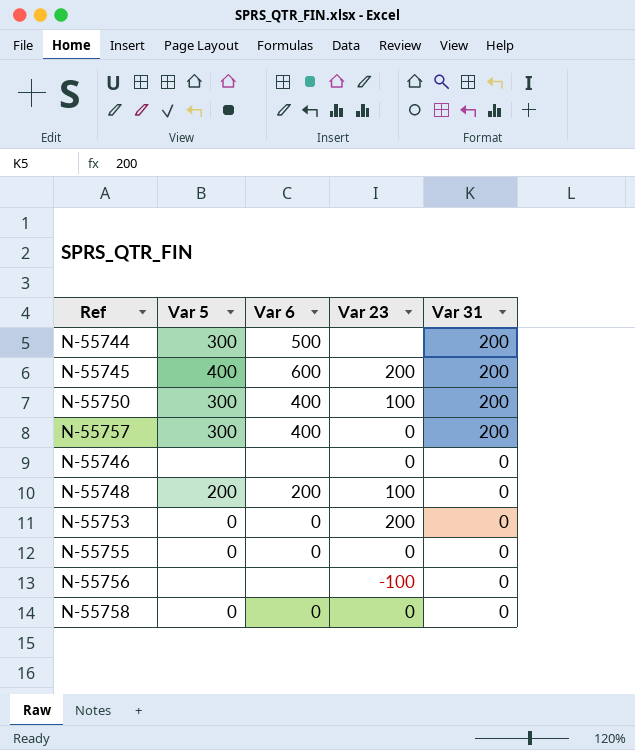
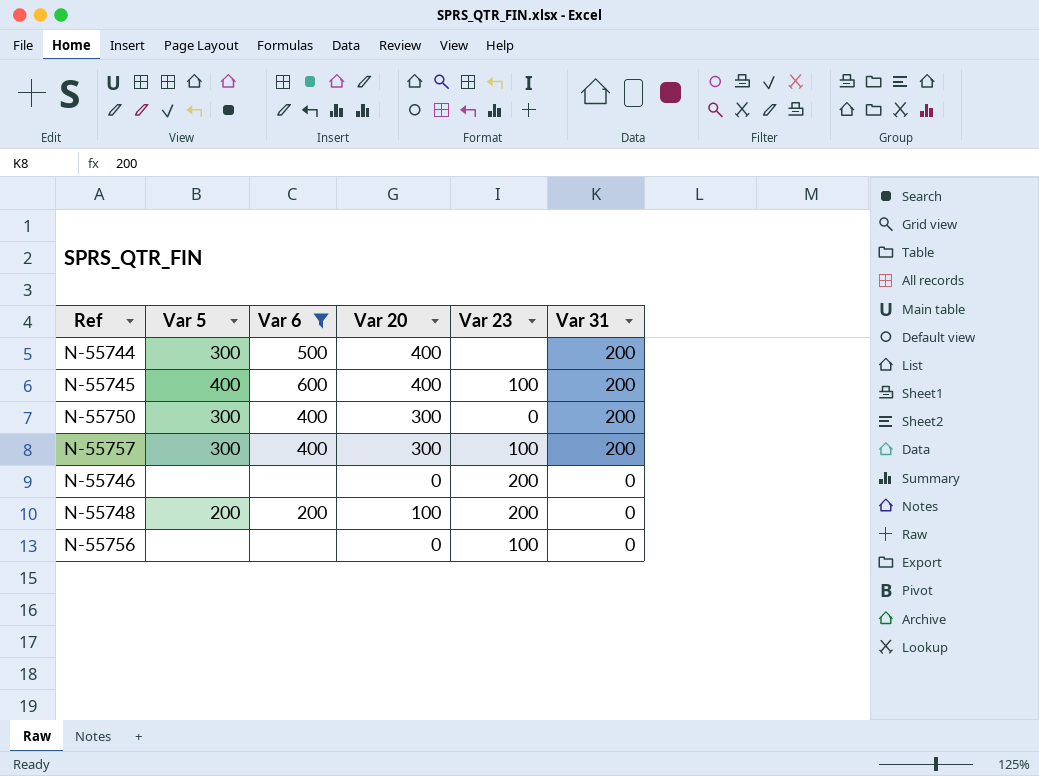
filter: none -> Var 6 != 0
column Var 20 | position: none -> 4
N-55745 | Var 23: 200 -> 100
N-55750 | Var 23: 100 -> 0
N-55757 | Var 23: 0 -> 100
N-55746 | Var 23: 0 -> 200
N-55748 | Var 23: 100 -> 200
N-55756 | Var 23: -100 -> 100

